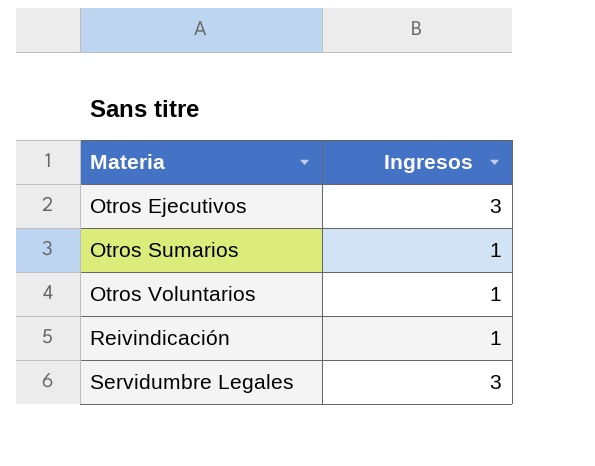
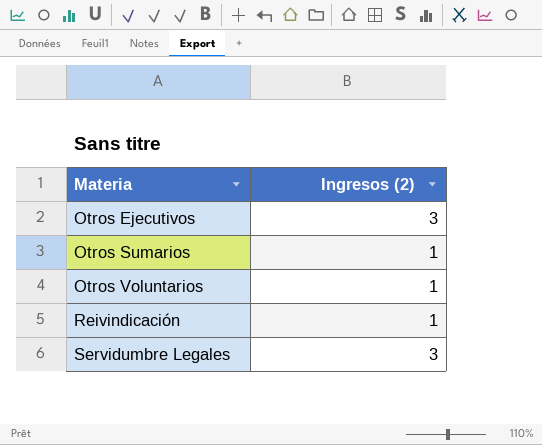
column name: Ingresos -> Ingresos (2)

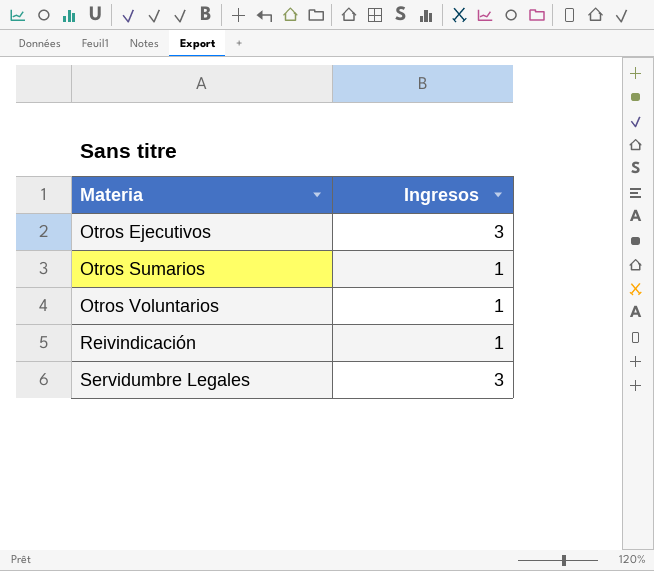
column name: Ingresos (2) -> Ingresos

